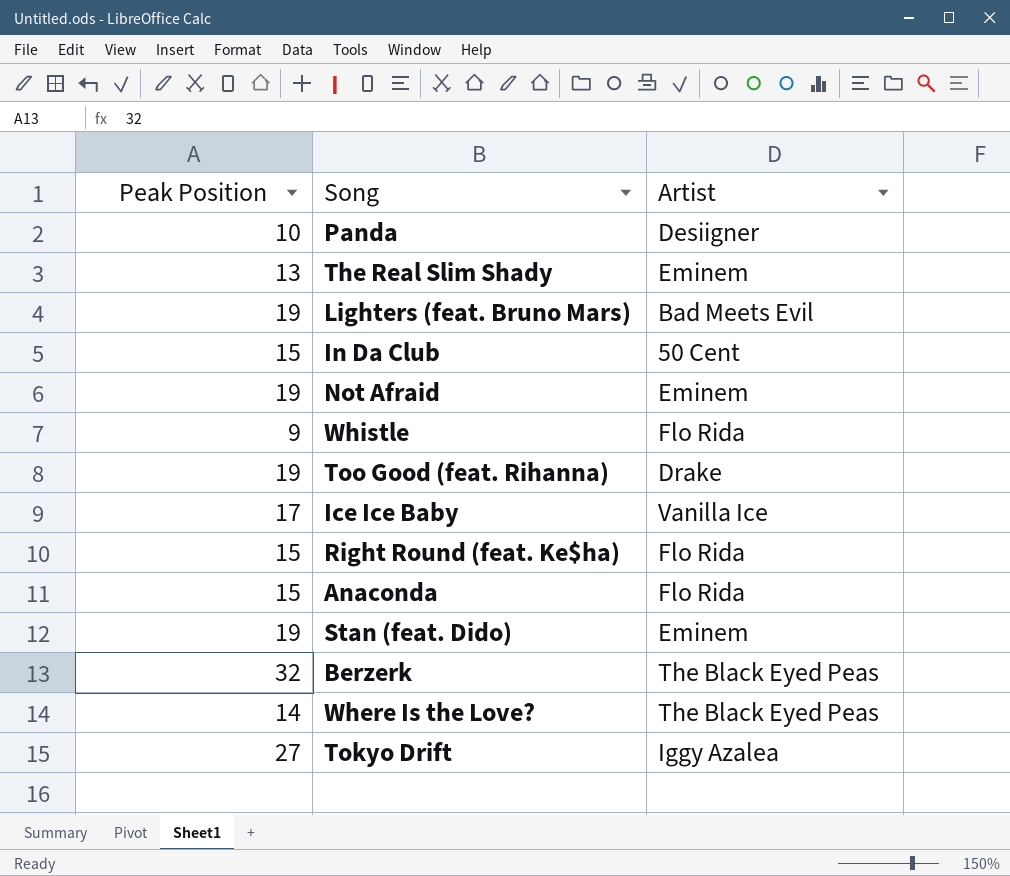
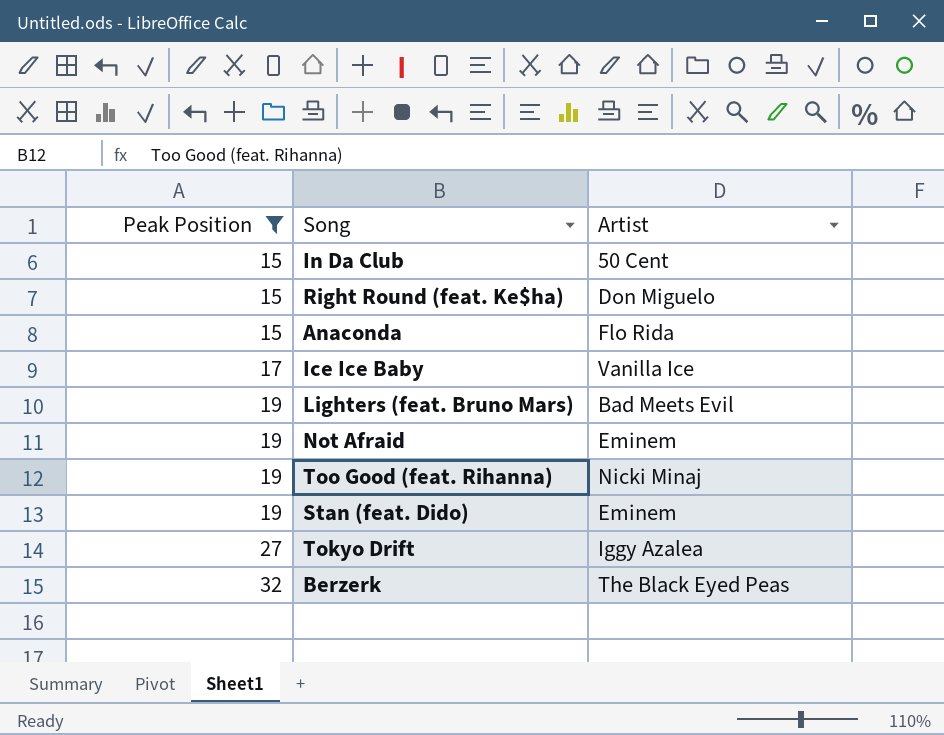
filter: none -> Peak Position >= 15
row order: none -> Peak Position ascending
Right Round (feat. Ke$ha) | Artist: Flo Rida -> Don Miguelo
Too Good (feat. Rihanna) | Artist: Drake -> Nicki Minaj

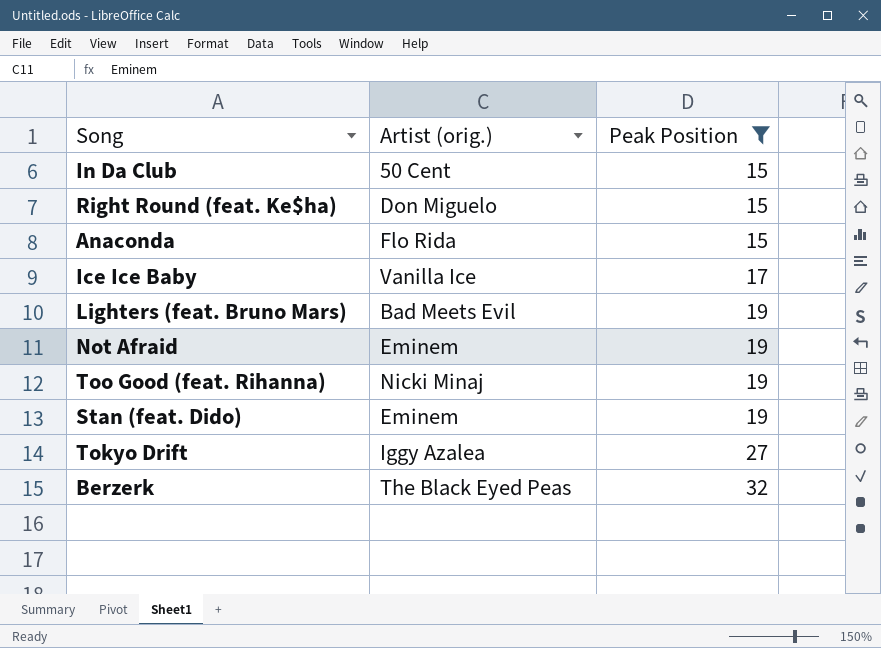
column name: Artist -> Artist (orig.)
column Peak Position | position: 1 -> 3

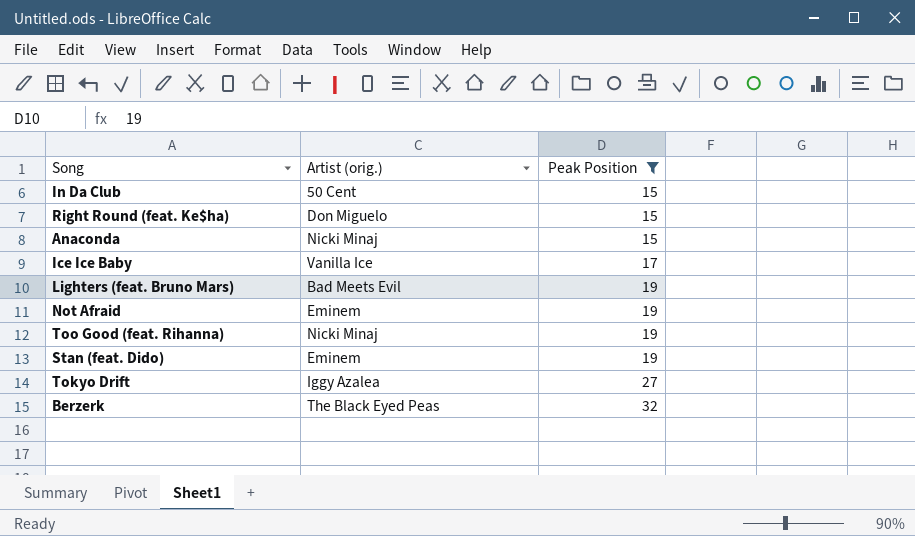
Anaconda | Artist (orig.): Flo Rida -> Nicki Minaj

